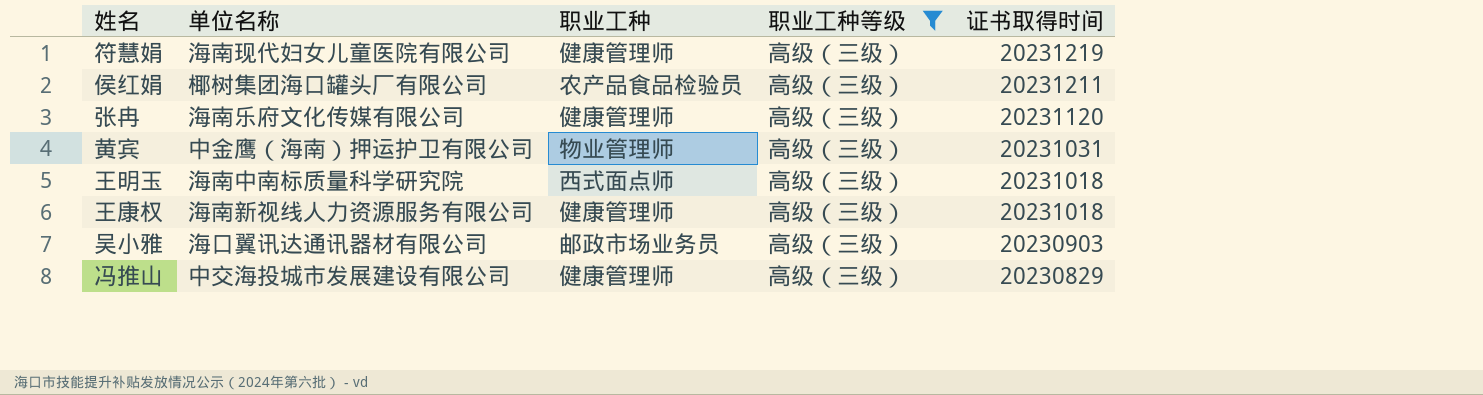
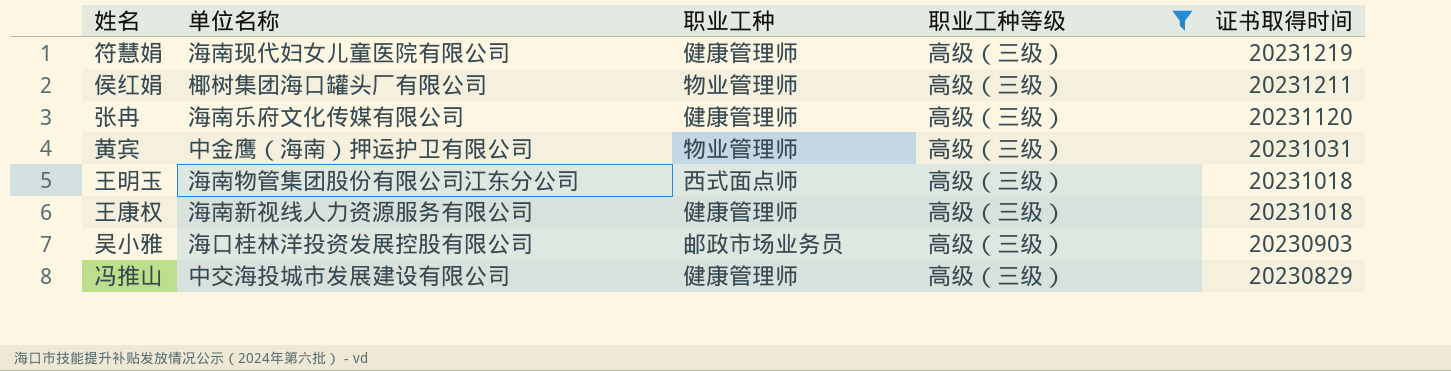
侯红娟 | 职业工种: 农产品食品检验员 -> 物业管理师
王明玉 | 单位名称: 海南中南标质量科学研究院 -> 海南物管集团股份有限公司江东分公司
吴小雅 | 单位名称: 海口翼讯达通讯器材有限公司 -> 海口桂林洋投资发展控股有限公司

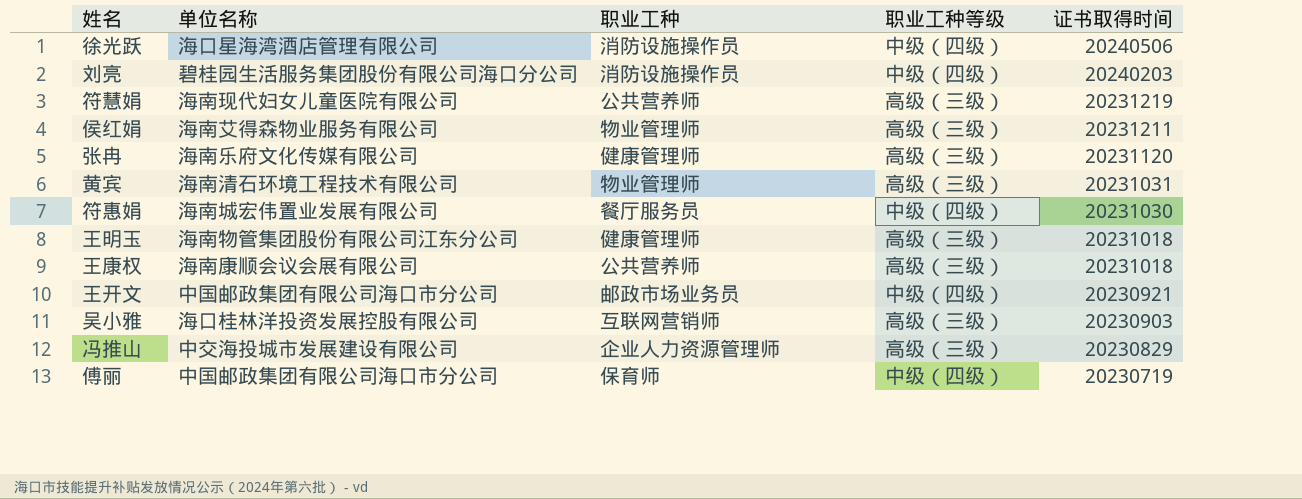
filter: 职业工种等级 = 高级（三级） -> none
符慧娟 | 职业工种: 健康管理师 -> 公共营养师
侯红娟 | 单位名称: 椰树集团海口罐头厂有限公司 -> 海南艾得森物业服务有限公司
黄宾 | 单位名称: 中金鹰（海南）押运护卫有限公司 -> 海南清石环境工程技术有限公司
王明玉 | 职业工种: 西式面点师 -> 健康管理师
王康权 | 单位名称: 海南新视线人力资源服务有限公司 -> 海南康顺会议会展有限公司
王康权 | 职业工种: 健康管理师 -> 公共营养师
吴小雅 | 职业工种: 邮政市场业务员 -> 互联网营销师
冯推山 | 职业工种: 健康管理师 -> 企业人力资源管理师

